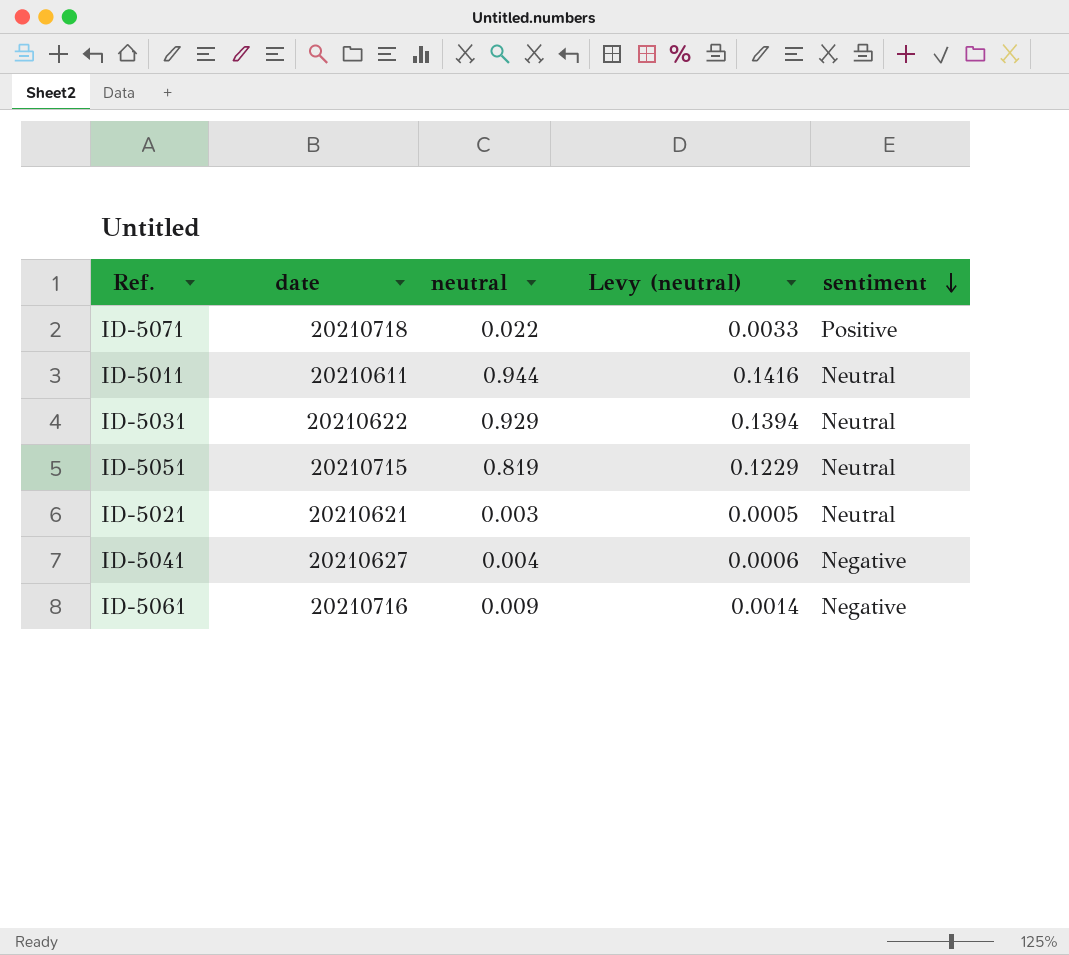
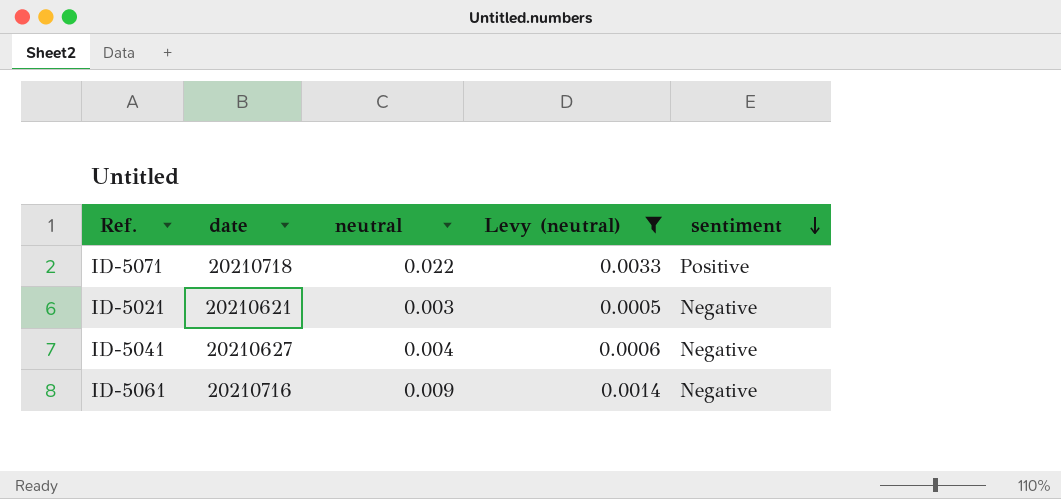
filter: none -> Levy (neutral) <= 0.0033
ID-5021 | sentiment: Neutral -> Negative

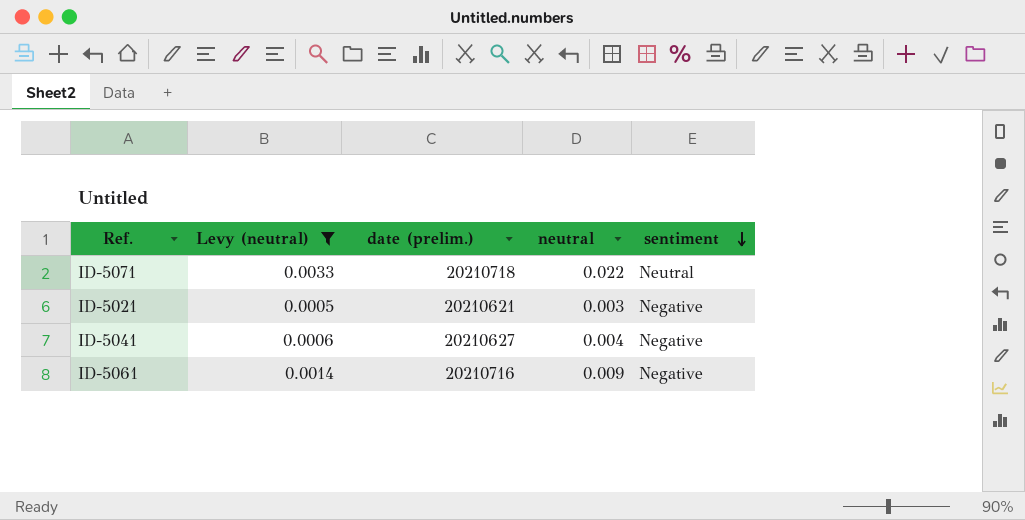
column Levy (neutral) | position: 4 -> 2
column name: date -> date (prelim.)
ID-5071 | sentiment: Positive -> Neutral

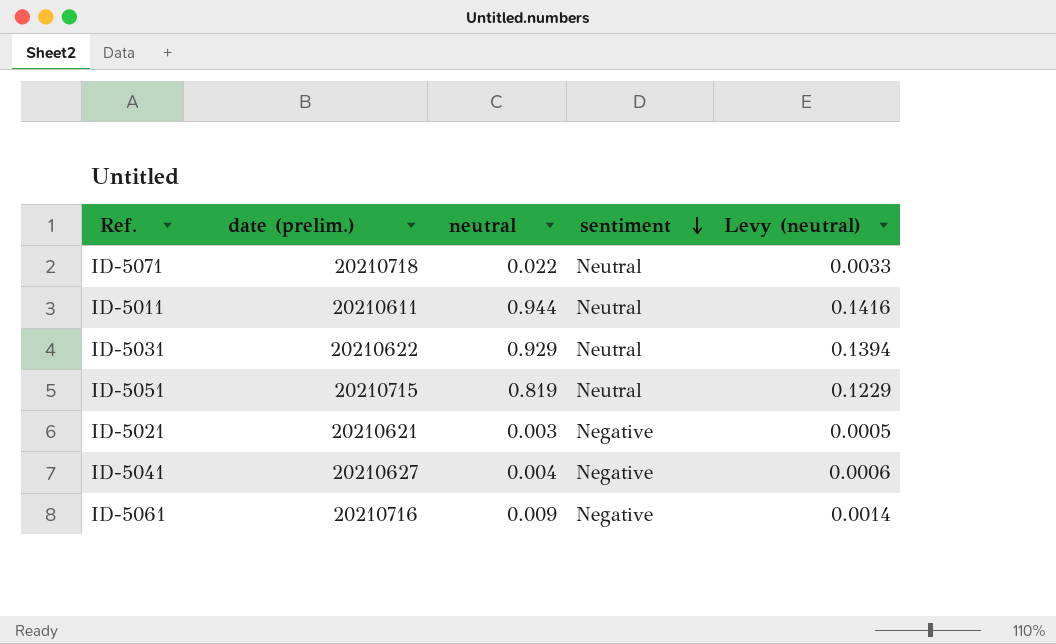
filter: Levy (neutral) <= 0.0033 -> none
column Levy (neutral) | position: 2 -> 5

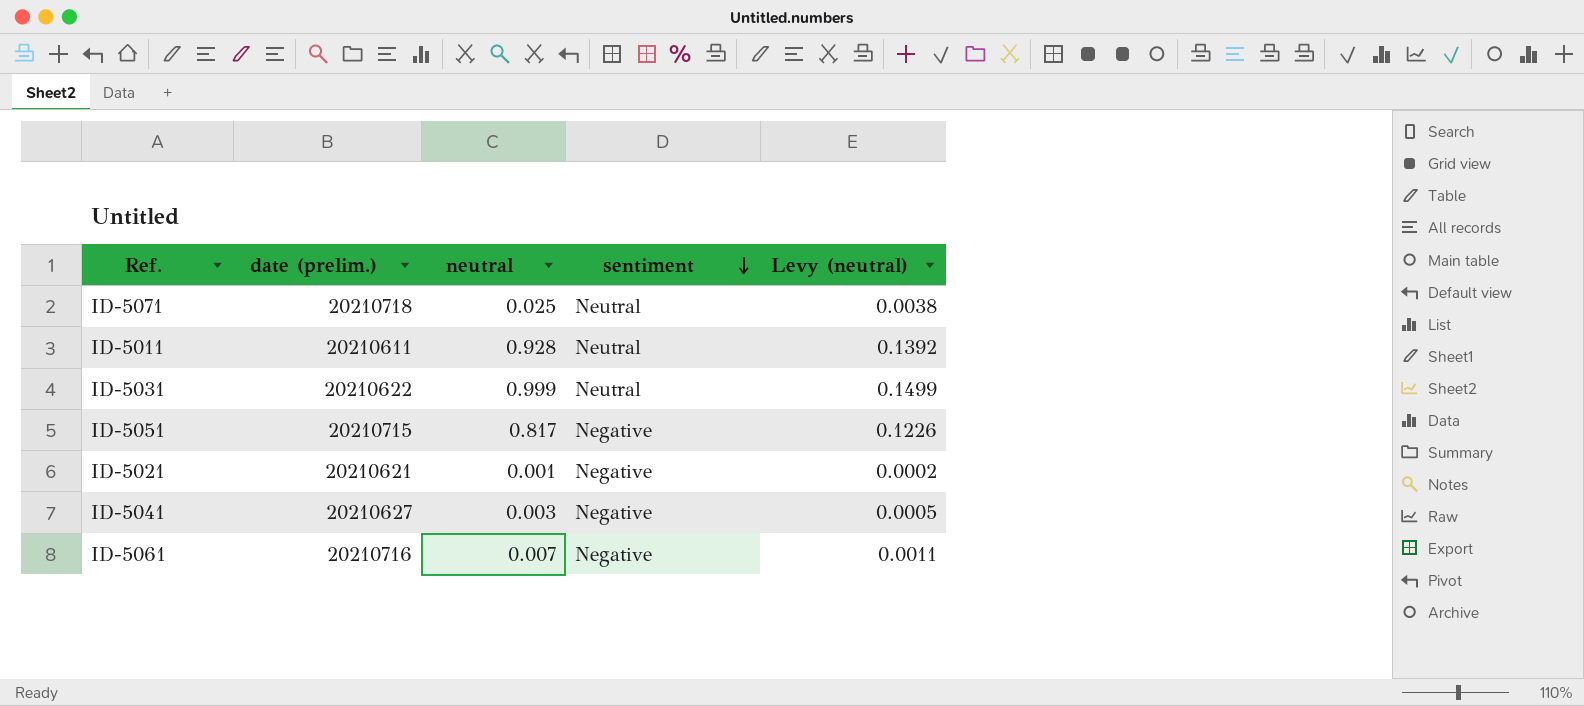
ID-5071 | neutral: 0.022 -> 0.025
ID-5071 | Levy (neutral): 0.0033 -> 0.0038
ID-5011 | neutral: 0.944 -> 0.928
ID-5011 | Levy (neutral): 0.1416 -> 0.1392
ID-5031 | neutral: 0.929 -> 0.999
ID-5031 | Levy (neutral): 0.1394 -> 0.1499
ID-5051 | neutral: 0.819 -> 0.817
ID-5051 | sentiment: Neutral -> Negative
ID-5051 | Levy (neutral): 0.1229 -> 0.1226
ID-5021 | neutral: 0.003 -> 0.001
ID-5021 | Levy (neutral): 0.0005 -> 0.0002
ID-5041 | neutral: 0.004 -> 0.003
ID-5041 | Levy (neutral): 0.0006 -> 0.0005
ID-5061 | neutral: 0.009 -> 0.007
ID-5061 | Levy (neutral): 0.0014 -> 0.0011

